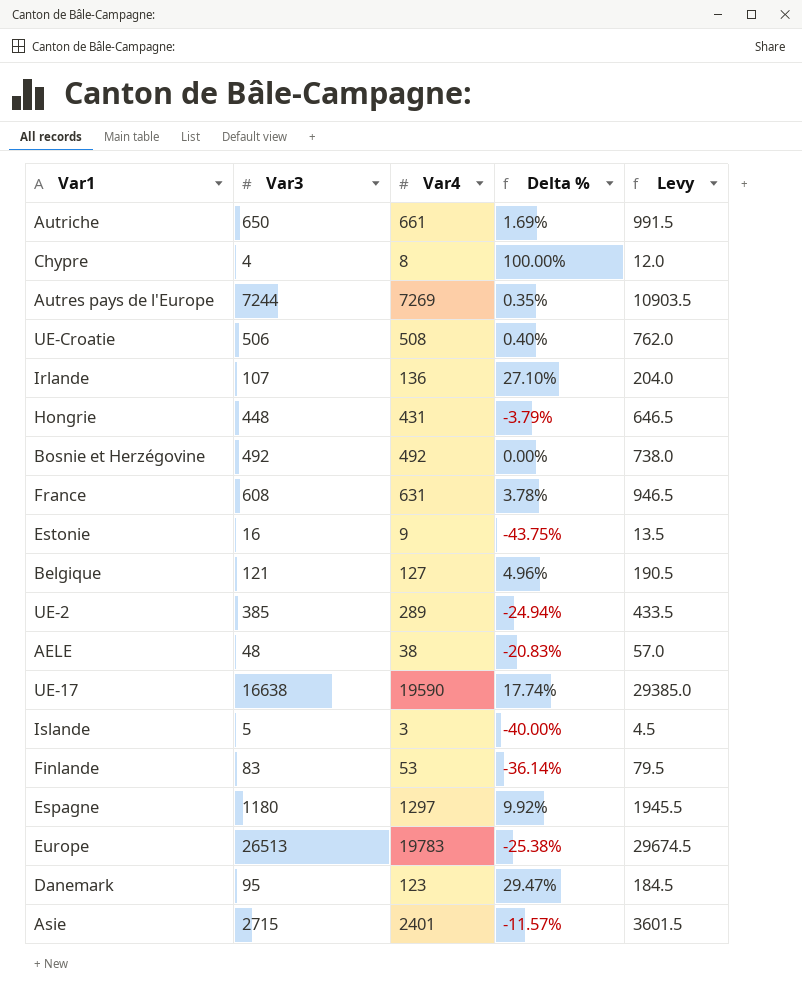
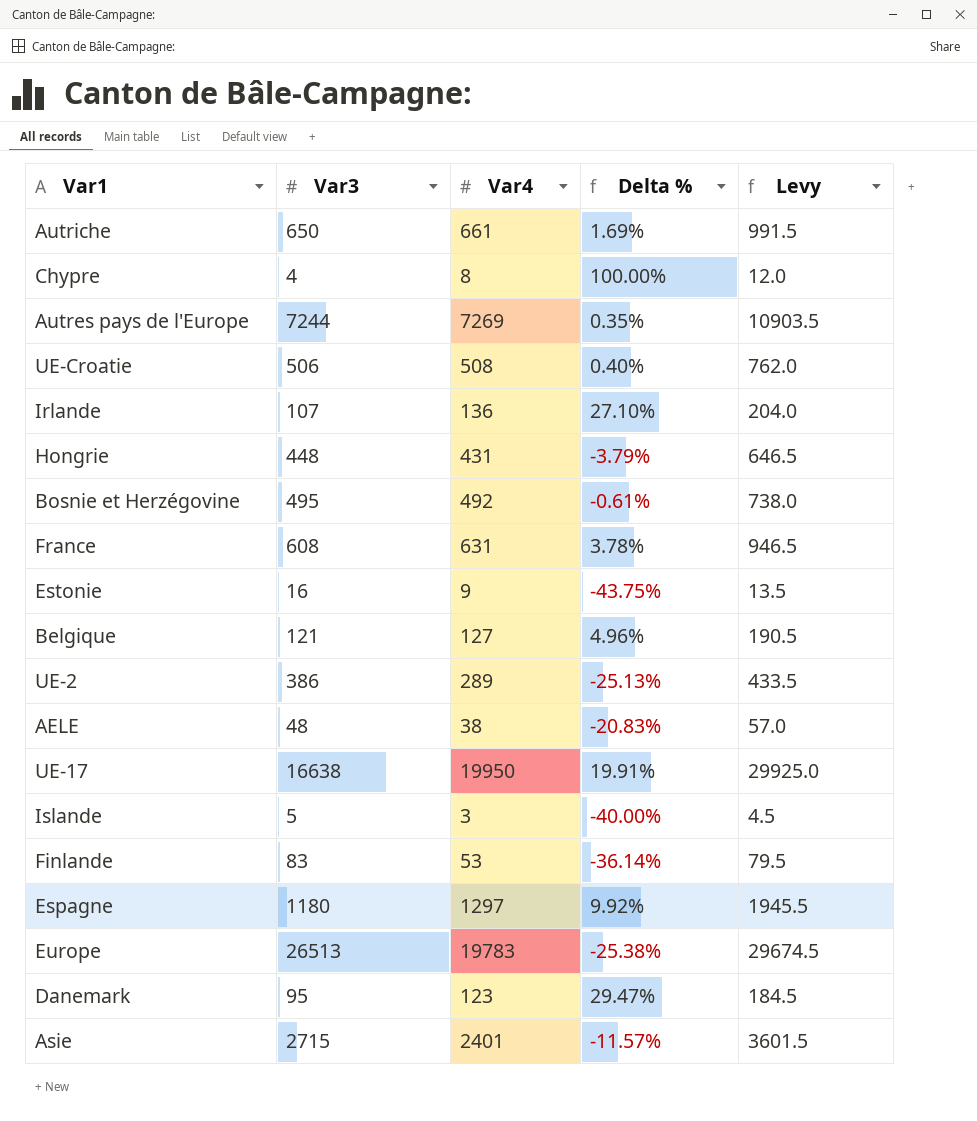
Bosnie et Herzégovine | Var3: 492 -> 495
Bosnie et Herzégovine | Delta %: 0.00% -> -0.61%
UE-2 | Var3: 385 -> 386
UE-2 | Delta %: -24.94% -> -25.13%
UE-17 | Var4: 19590 -> 19950
UE-17 | Delta %: 17.74% -> 19.91%
UE-17 | Levy: 29385.0 -> 29925.0

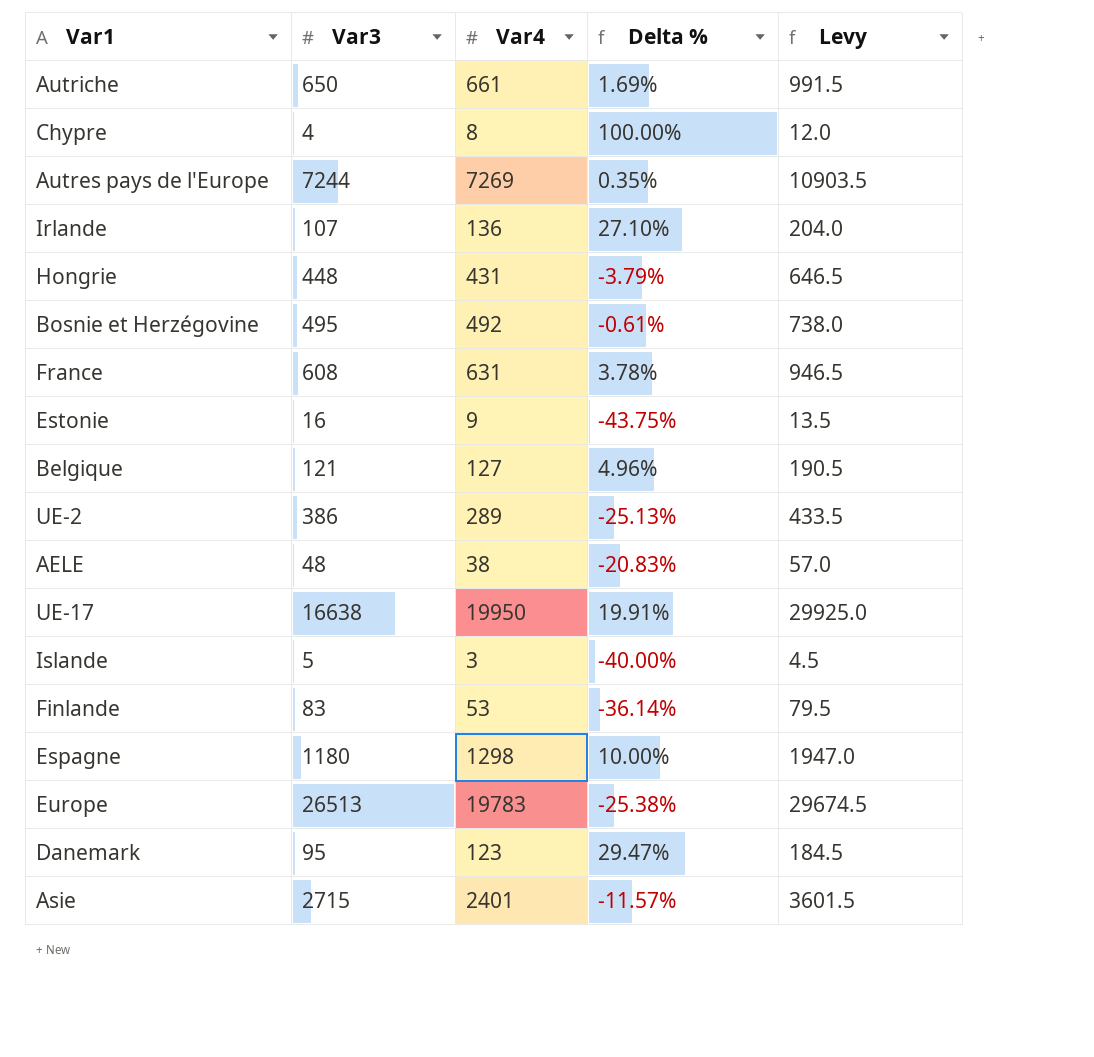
row UE-Croatie: 506 | 508 | 0.40% | 762.0 -> none
Espagne | Var4: 1297 -> 1298
Espagne | Delta %: 9.92% -> 10.00%
Espagne | Levy: 1945.5 -> 1947.0

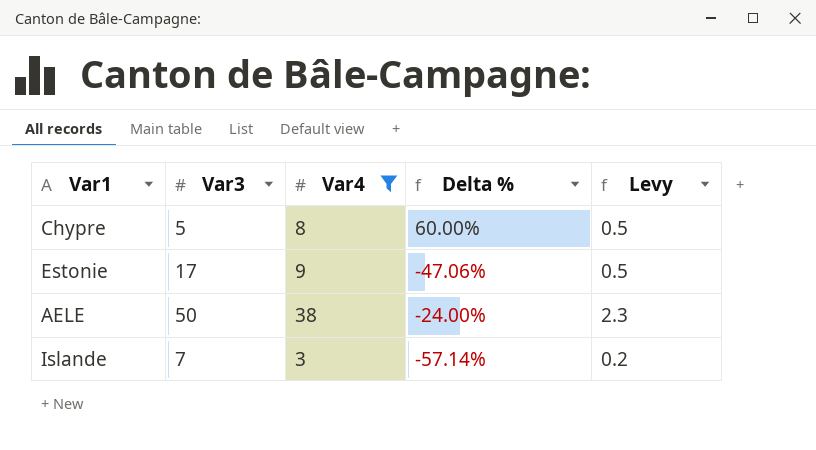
filter: none -> Var4 <= 38
column Levy | formula: [Var4] * 1.5 -> [Var4] * 0.06
Chypre | Var3: 4 -> 5
Chypre | Delta %: 100.00% -> 60.00%
Estonie | Var3: 16 -> 17
Estonie | Delta %: -43.75% -> -47.06%
AELE | Var3: 48 -> 50
AELE | Delta %: -20.83% -> -24.00%
Islande | Var3: 5 -> 7
Islande | Delta %: -40.00% -> -57.14%

